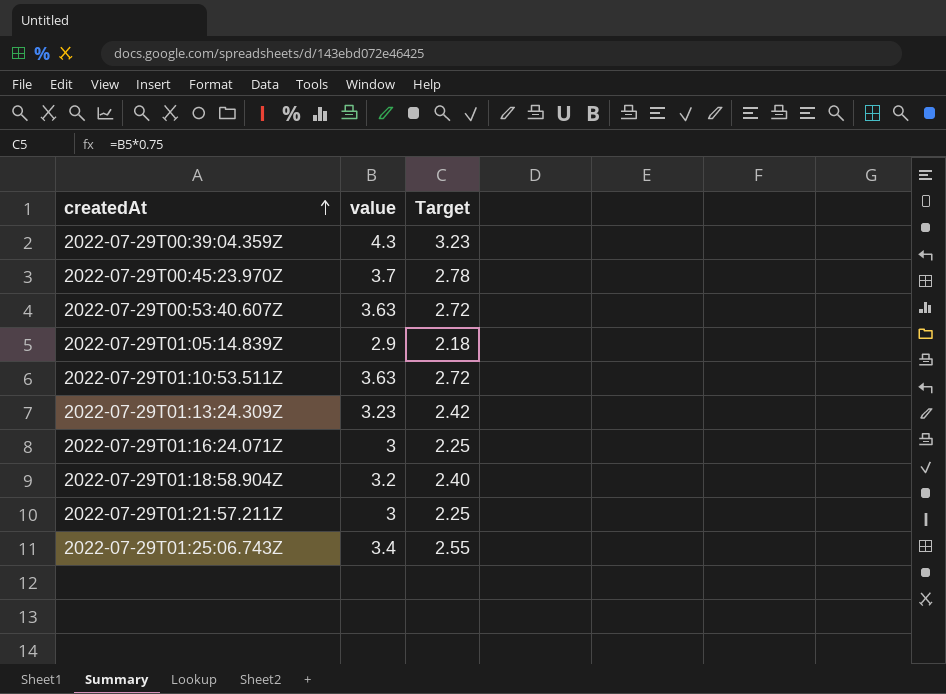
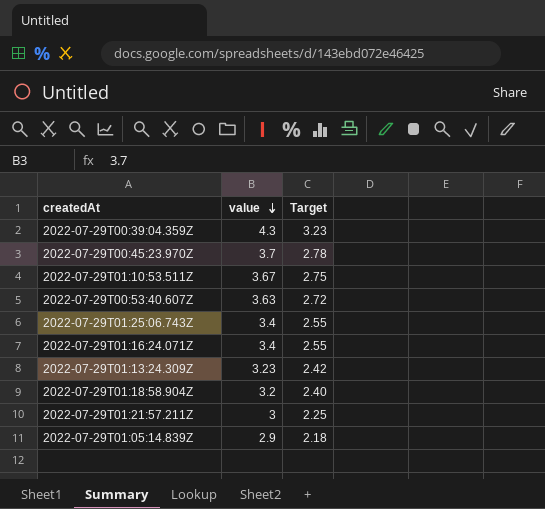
row order: createdAt ascending -> value descending
2022-07-29T01:10:53.511Z | value: 3.63 -> 3.67
2022-07-29T01:10:53.511Z | Target: 2.72 -> 2.75
2022-07-29T01:16:24.071Z | value: 3 -> 3.4
2022-07-29T01:16:24.071Z | Target: 2.25 -> 2.55

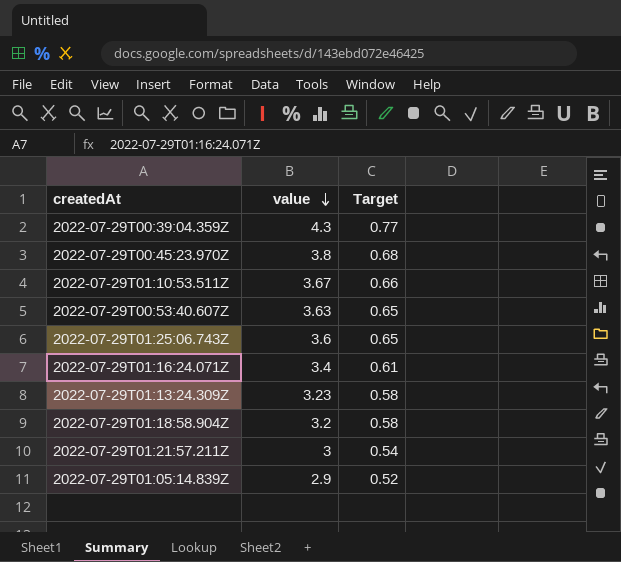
column Target | formula: [value] * 0.75 -> [value] * 0.18
2022-07-29T00:45:23.970Z | value: 3.7 -> 3.8
2022-07-29T01:25:06.743Z | value: 3.4 -> 3.6

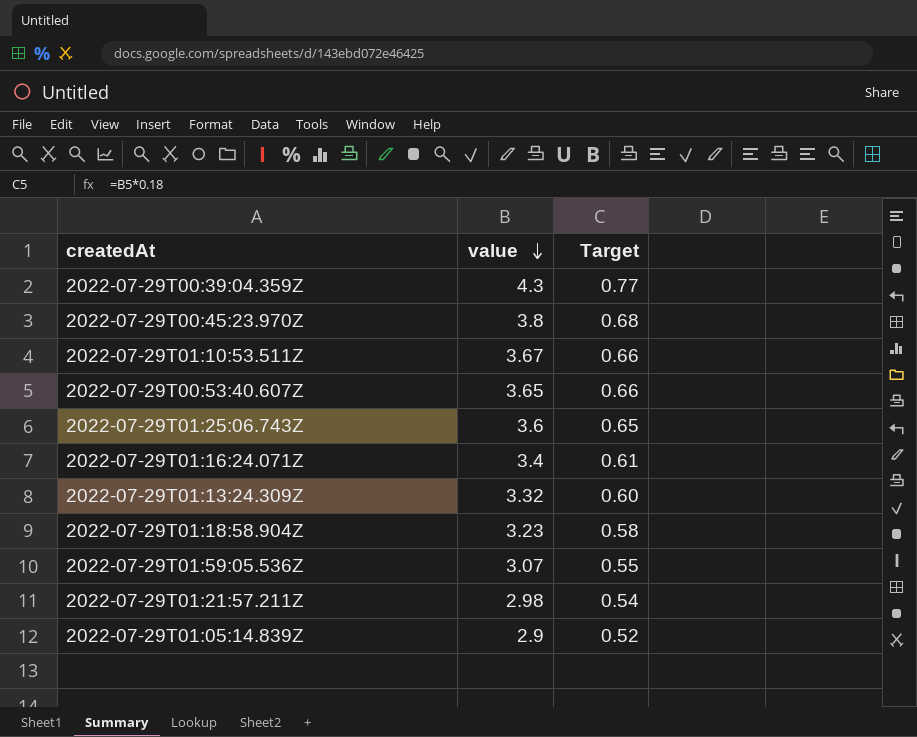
2022-07-29T00:53:40.607Z | value: 3.63 -> 3.65
2022-07-29T00:53:40.607Z | Target: 0.65 -> 0.66
2022-07-29T01:13:24.309Z | value: 3.23 -> 3.32
2022-07-29T01:13:24.309Z | Target: 0.58 -> 0.60
2022-07-29T01:18:58.904Z | value: 3.2 -> 3.23
row 2022-07-29T01:59:05.536Z: none -> 3.07 | 0.55
2022-07-29T01:21:57.211Z | value: 3 -> 2.98

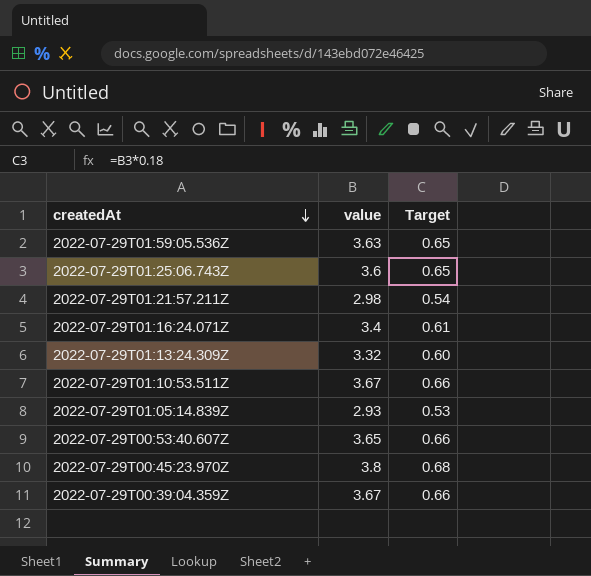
row order: value descending -> createdAt descending
row 2022-07-29T01:18:58.904Z: 3.23 | 0.58 -> none
2022-07-29T01:59:05.536Z | value: 3.07 -> 3.63
2022-07-29T01:59:05.536Z | Target: 0.55 -> 0.65
2022-07-29T01:05:14.839Z | value: 2.9 -> 2.93
2022-07-29T01:05:14.839Z | Target: 0.52 -> 0.53
2022-07-29T00:39:04.359Z | value: 4.3 -> 3.67
2022-07-29T00:39:04.359Z | Target: 0.77 -> 0.66

